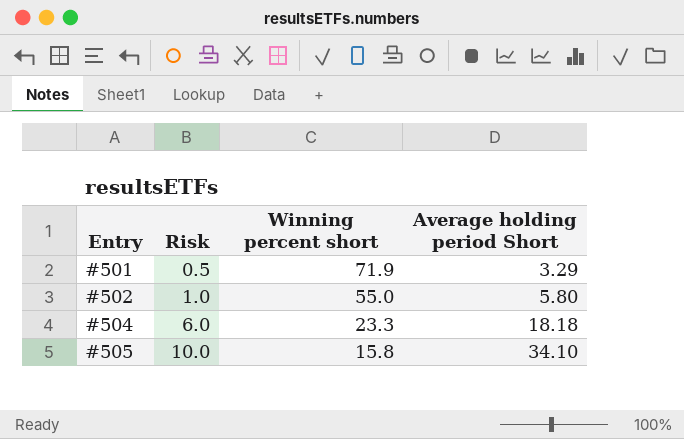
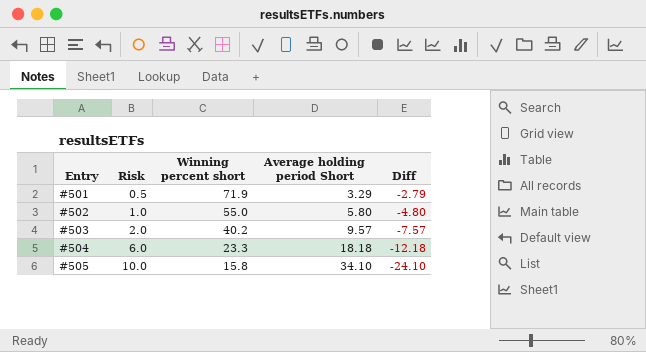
column Diff | formula: none -> [Risk] - [Average holding period Short]
row #503: none -> 2.0 | 40.2 | 9.57 | -7.57

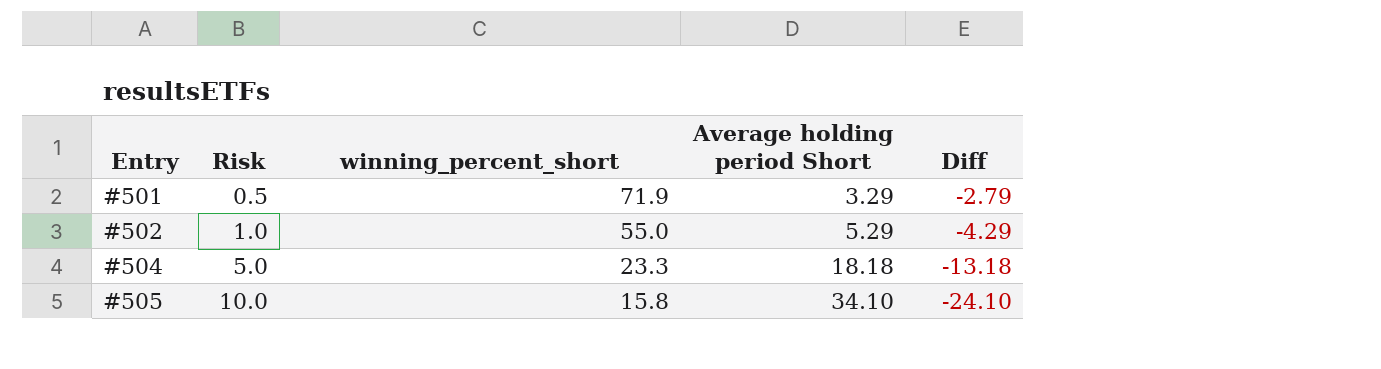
column name: Winning percent short -> winning_percent_short
row #503: 2.0 | 40.2 | 9.57 | -7.57 -> none
#502 | Average holding period Short: 5.80 -> 5.29
#502 | Diff: -4.80 -> -4.29
#504 | Risk: 6.0 -> 5.0
#504 | Diff: -12.18 -> -13.18

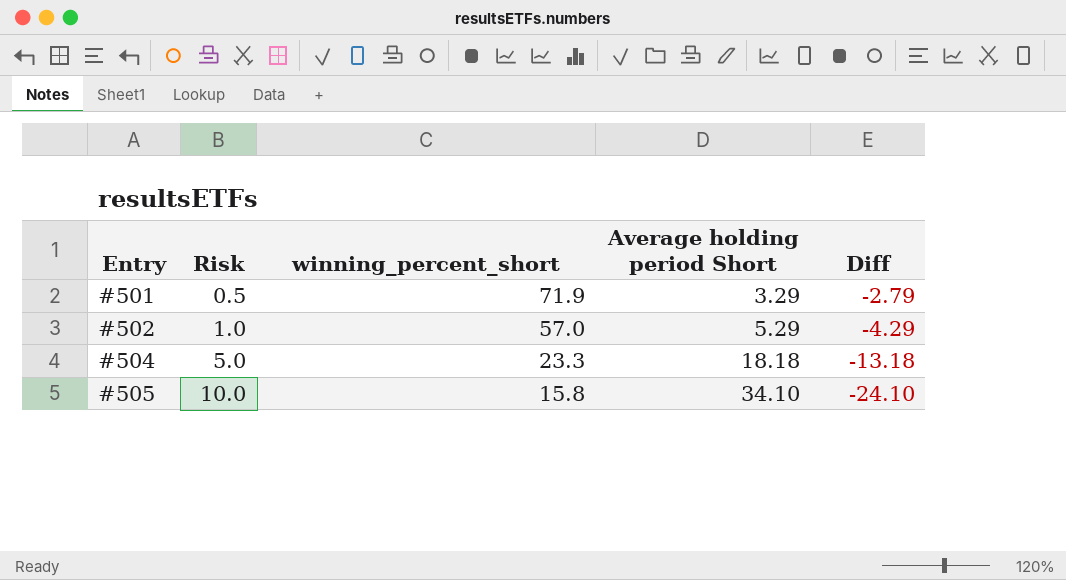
#502 | winning_percent_short: 55.0 -> 57.0

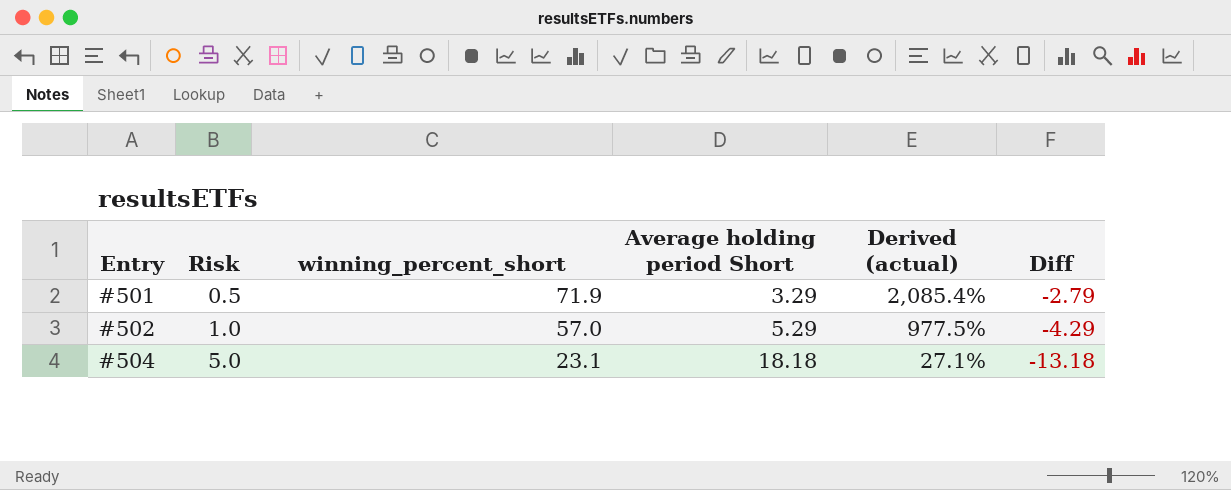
column Derived (actual) | formula: none -> ([winning_percent_short] - [Average holding period Short]) / [Average holding period Short]
row #505: 10.0 | 15.8 | 34.10 | -24.10 -> none
#504 | winning_percent_short: 23.3 -> 23.1

